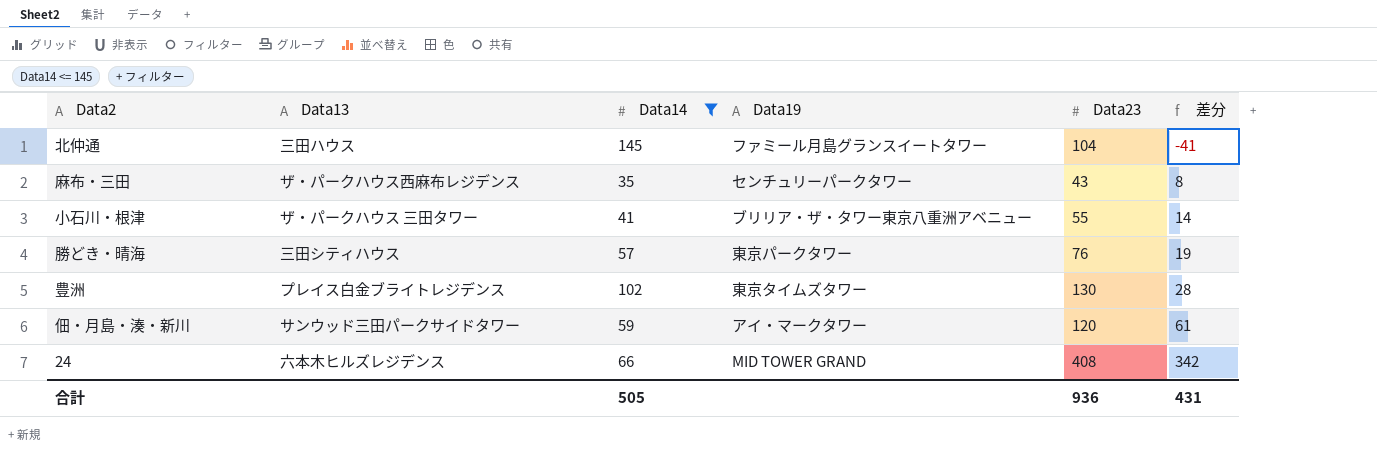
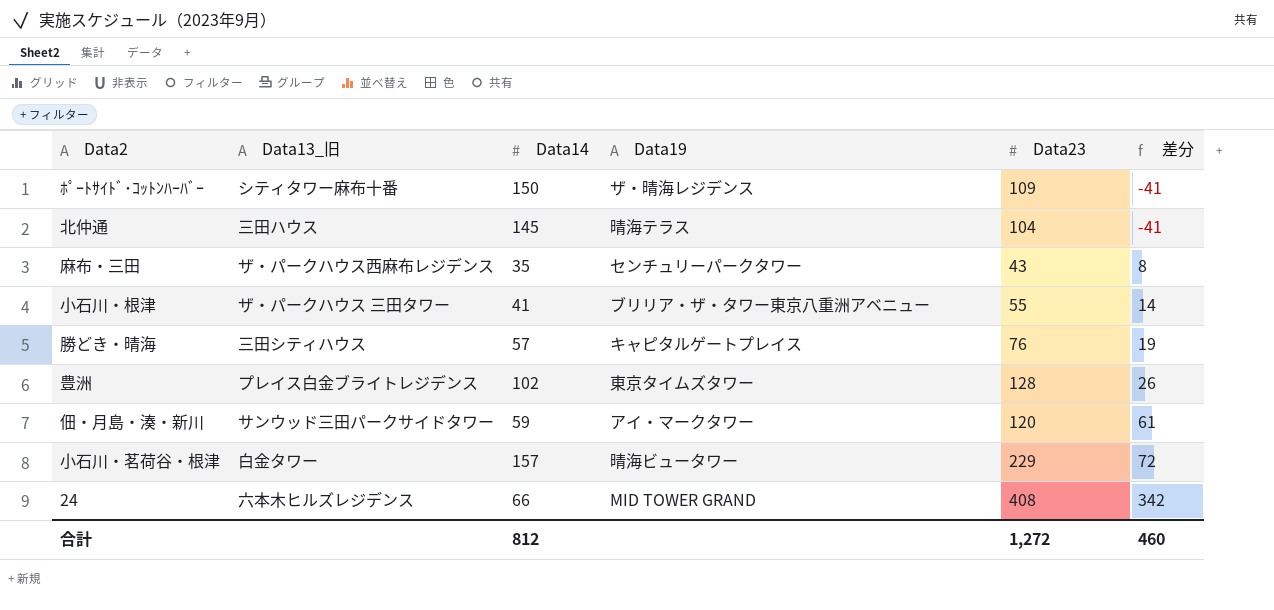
filter: Data14 <= 145 -> none
column name: Data13 -> Data13_旧
北仲通 | Data19: ファミール月島グランスイートタワー -> 晴海テラス
勝どき・晴海 | Data19: 東京パークタワー -> キャピタルゲートプレイス
豊洲 | Data23: 130 -> 128
豊洲 | 差分: 28 -> 26
合計 | Data14: 505 -> 812
合計 | Data23: 936 -> 1,272
合計 | 差分: 431 -> 460

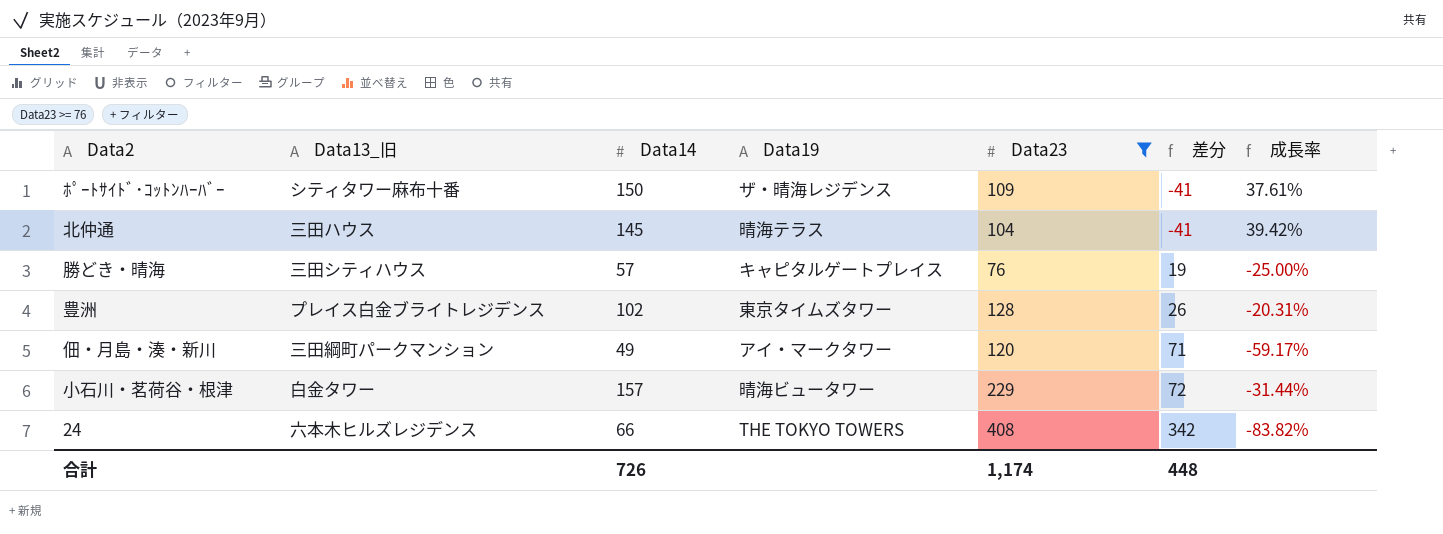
filter: none -> Data23 >= 76
column 成長率 | formula: none -> ([Data14] - [Data23]) / [Data23]
佃・月島・湊・新川 | Data13_旧: サンウッド三田パークサイドタワー -> 三田綱町パークマンション
佃・月島・湊・新川 | Data14: 59 -> 49
佃・月島・湊・新川 | 差分: 61 -> 71
24 | Data19: MID TOWER GRAND -> THE TOKYO TOWERS
合計 | Data14: 812 -> 726
合計 | Data23: 1,272 -> 1,174
合計 | 差分: 460 -> 448

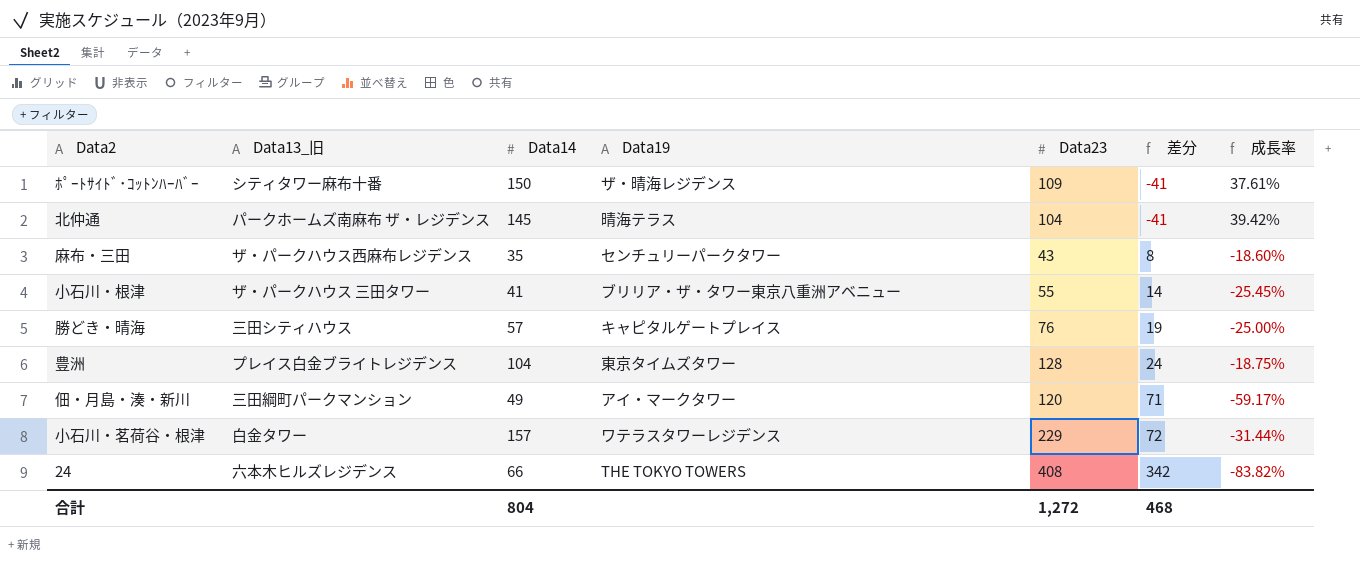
filter: Data23 >= 76 -> none
北仲通 | Data13_旧: 三田ハウス -> パークホームズ南麻布 ザ・レジデンス
豊洲 | Data14: 102 -> 104
豊洲 | 差分: 26 -> 24
豊洲 | 成長率: -20.31% -> -18.75%
小石川・茗荷谷・根津 | Data19: 晴海ビュータワー -> ワテラスタワーレジデンス
合計 | Data14: 726 -> 804
合計 | Data23: 1,174 -> 1,272
合計 | 差分: 448 -> 468

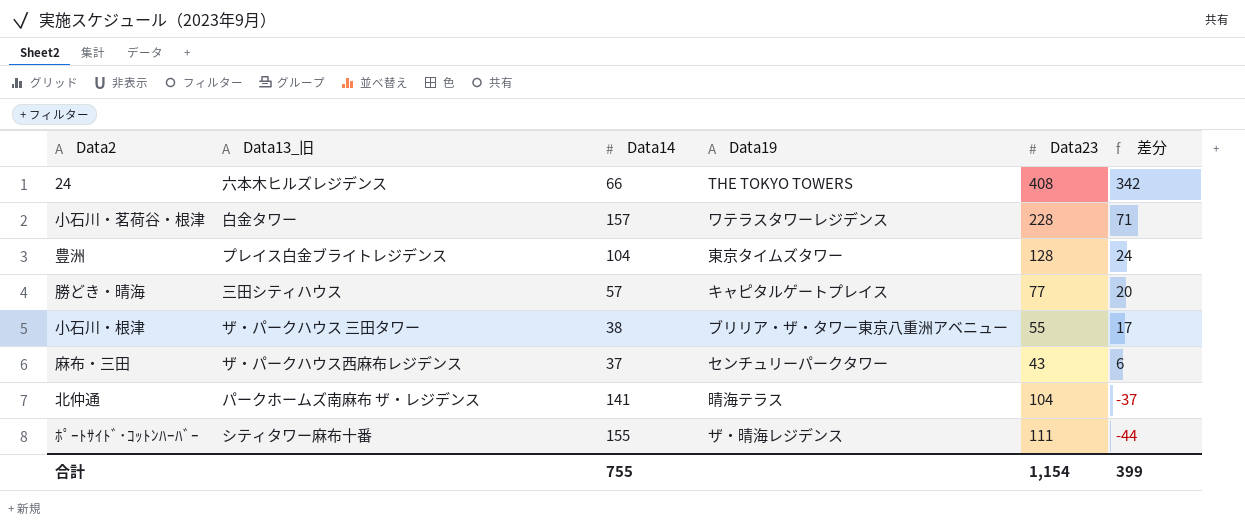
row order: 差分 ascending -> 差分 descending
column 成長率 | formula: ([Data14] - [Data23]) / [Data23] -> none
row 佃・月島・湊・新川: 三田綱町パークマンション | 49 | アイ・マークタワー | 120 | 71 | -59.17% -> none
小石川・茗荷谷・根津 | Data23: 229 -> 228
小石川・茗荷谷・根津 | 差分: 72 -> 71
勝どき・晴海 | Data23: 76 -> 77
勝どき・晴海 | 差分: 19 -> 20
小石川・根津 | Data14: 41 -> 38
小石川・根津 | 差分: 14 -> 17
麻布・三田 | Data14: 35 -> 37
麻布・三田 | 差分: 8 -> 6
北仲通 | Data14: 145 -> 141
北仲通 | 差分: -41 -> -37
ﾎﾟｰﾄｻｲﾄﾞ･ｺｯﾄﾝﾊｰﾊﾞｰ | Data14: 150 -> 155
ﾎﾟｰﾄｻｲﾄﾞ･ｺｯﾄﾝﾊｰﾊﾞｰ | Data23: 109 -> 111
ﾎﾟｰﾄｻｲﾄﾞ･ｺｯﾄﾝﾊｰﾊﾞｰ | 差分: -41 -> -44
合計 | Data14: 804 -> 755
合計 | Data23: 1,272 -> 1,154
合計 | 差分: 468 -> 399

